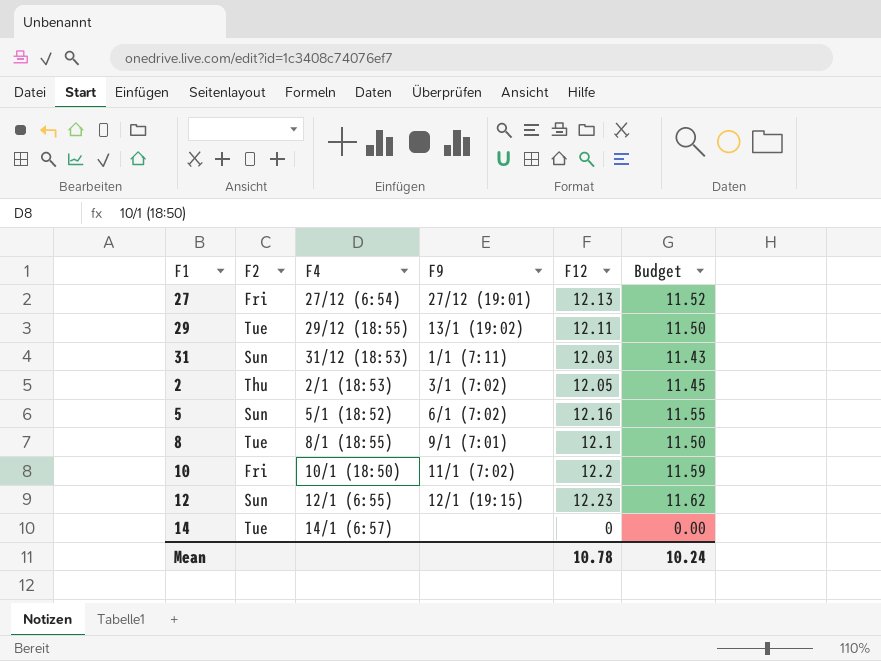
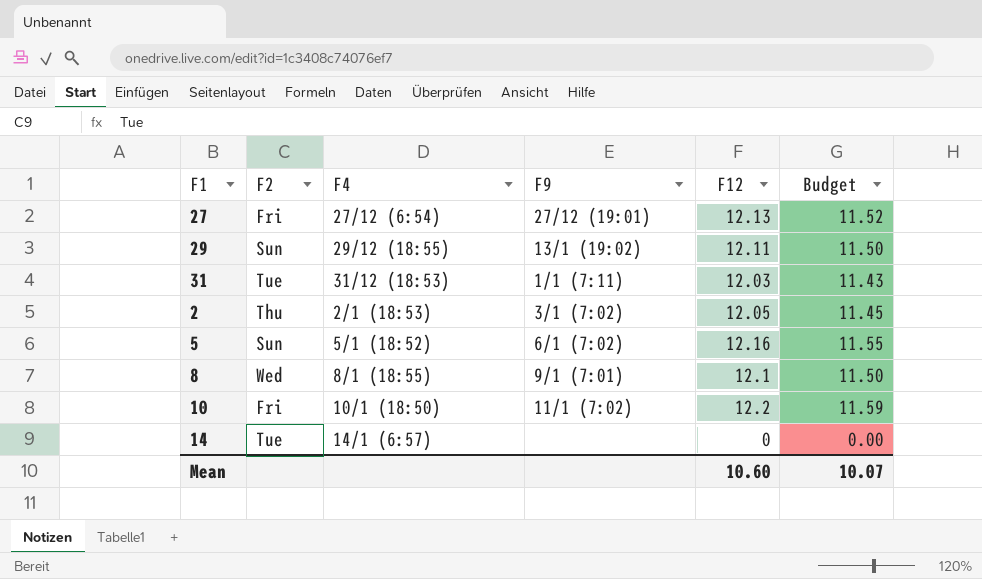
row 12: Sun | 12/1 (6:55) | 12/1 (19:15) | 12.23 | 11.62 -> none
29 | F2: Tue -> Sun
31 | F2: Sun -> Tue
8 | F2: Tue -> Wed
Mean | F12: 10.78 -> 10.60
Mean | Budget: 10.24 -> 10.07

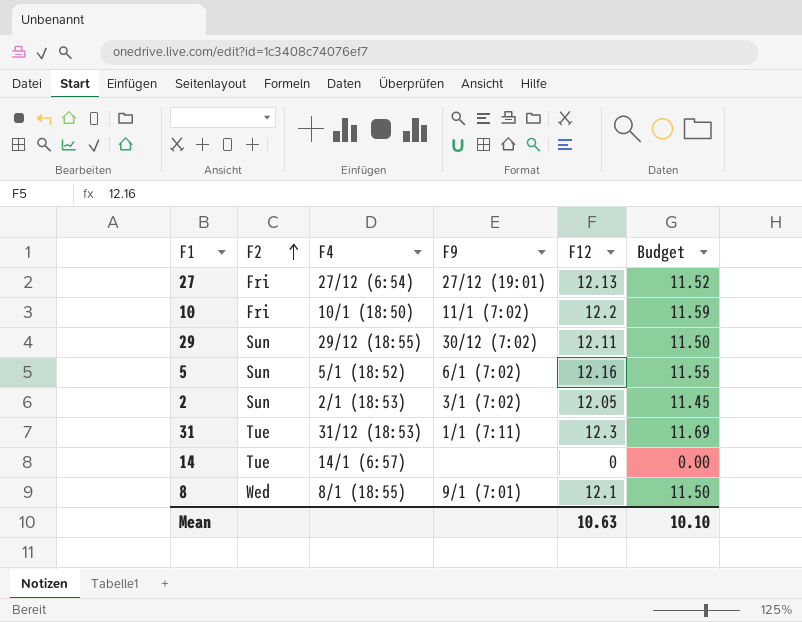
row order: none -> F2 ascending
29 | F9: 13/1 (19:02) -> 30/12 (7:02)
2 | F2: Thu -> Sun
31 | F12: 12.03 -> 12.3
31 | Budget: 11.43 -> 11.69
Mean | F12: 10.60 -> 10.63
Mean | Budget: 10.07 -> 10.10

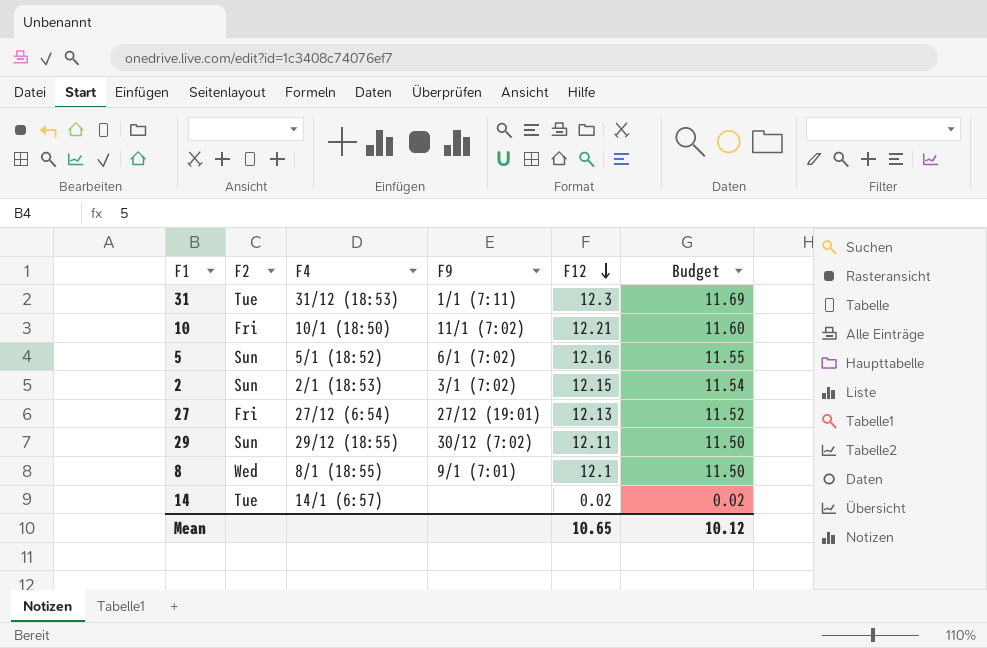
row order: F2 ascending -> F12 descending
10 | F12: 12.2 -> 12.21
10 | Budget: 11.59 -> 11.60
2 | F12: 12.05 -> 12.15
2 | Budget: 11.45 -> 11.54
14 | F12: 0 -> 0.02
14 | Budget: 0.00 -> 0.02
Mean | F12: 10.63 -> 10.65
Mean | Budget: 10.10 -> 10.12

